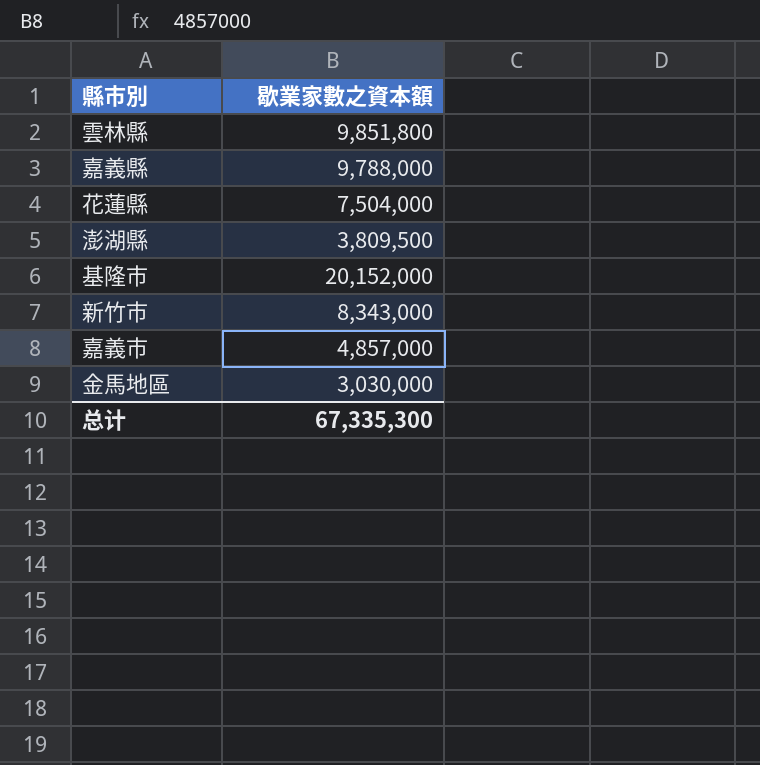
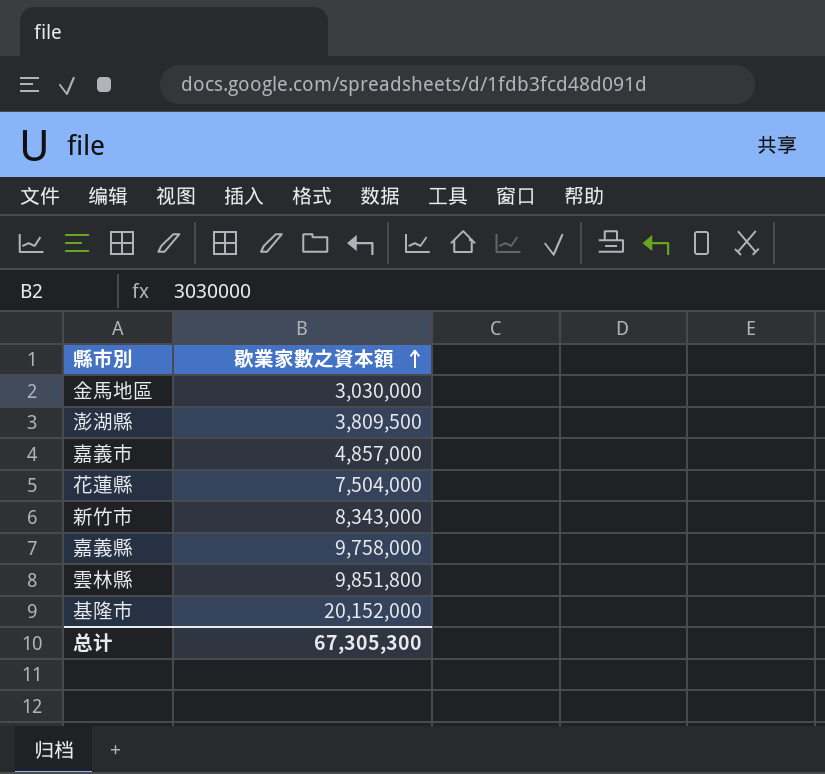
row order: none -> 歇業家數之資本額 ascending
嘉義縣 | 歇業家數之資本額: 9,788,000 -> 9,758,000
总计 | 歇業家數之資本額: 67,335,300 -> 67,305,300

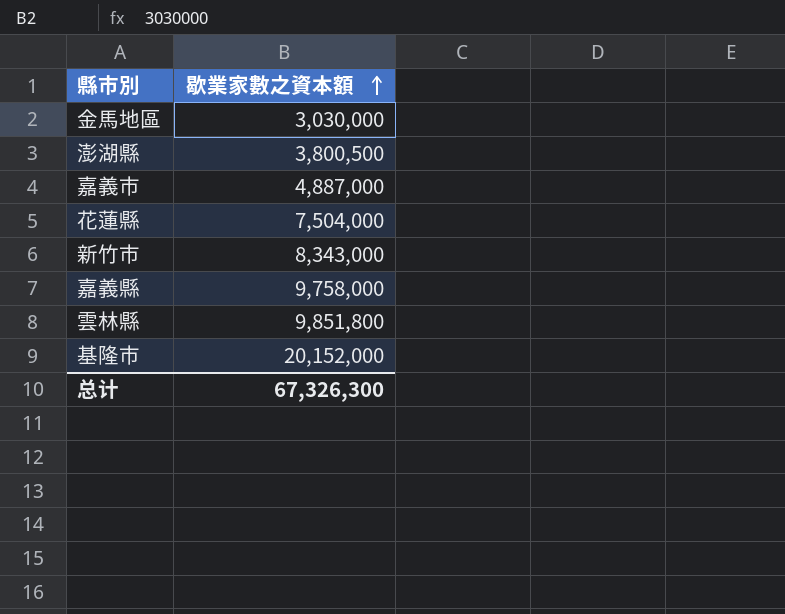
澎湖縣 | 歇業家數之資本額: 3,809,500 -> 3,800,500
嘉義市 | 歇業家數之資本額: 4,857,000 -> 4,887,000
总计 | 歇業家數之資本額: 67,305,300 -> 67,326,300

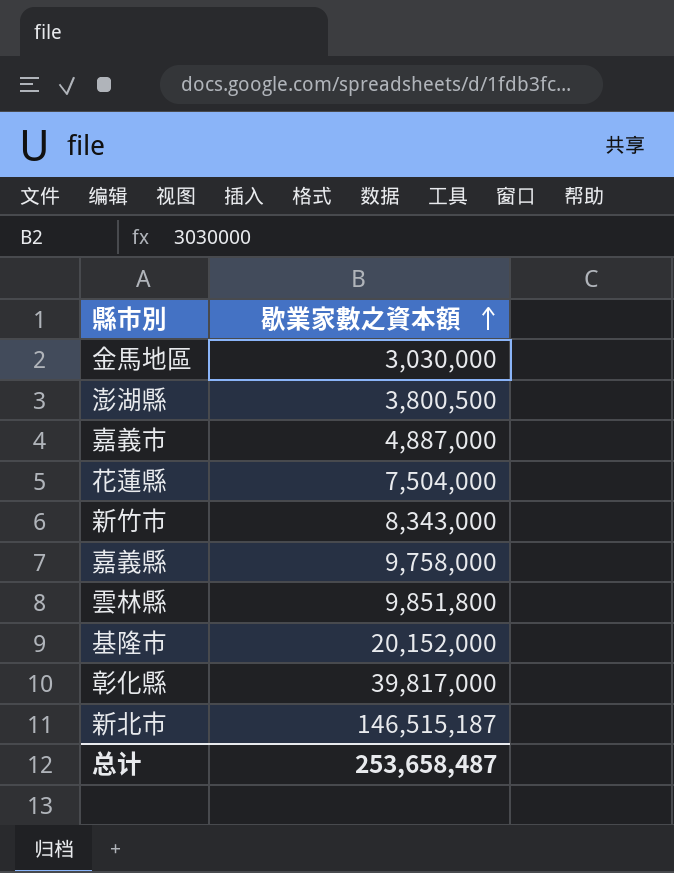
row 彰化縣: none -> 39,817,000
row 新北市: none -> 146,515,187
总计 | 歇業家數之資本額: 67,326,300 -> 253,658,487

